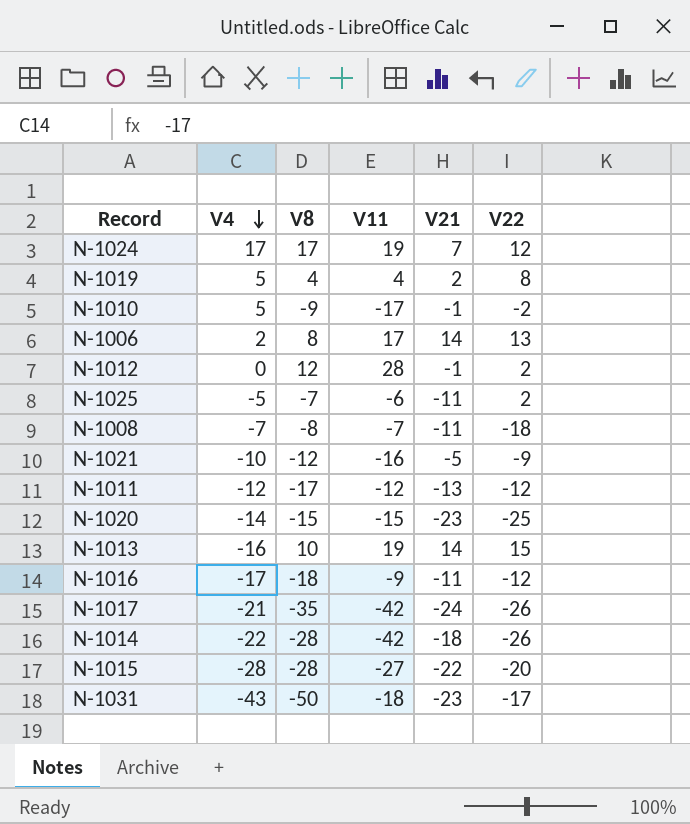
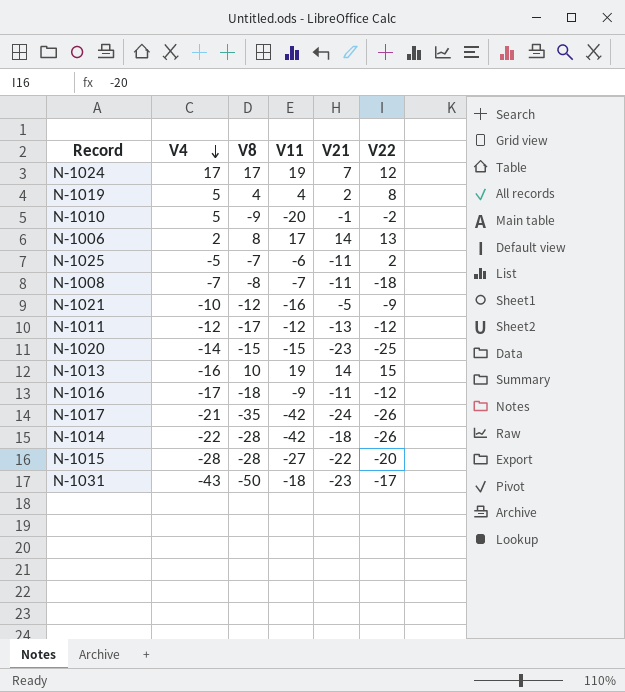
row N-1012: 0 | 12 | 28 | -1 | 2 -> none
N-1010 | V11: -17 -> -20

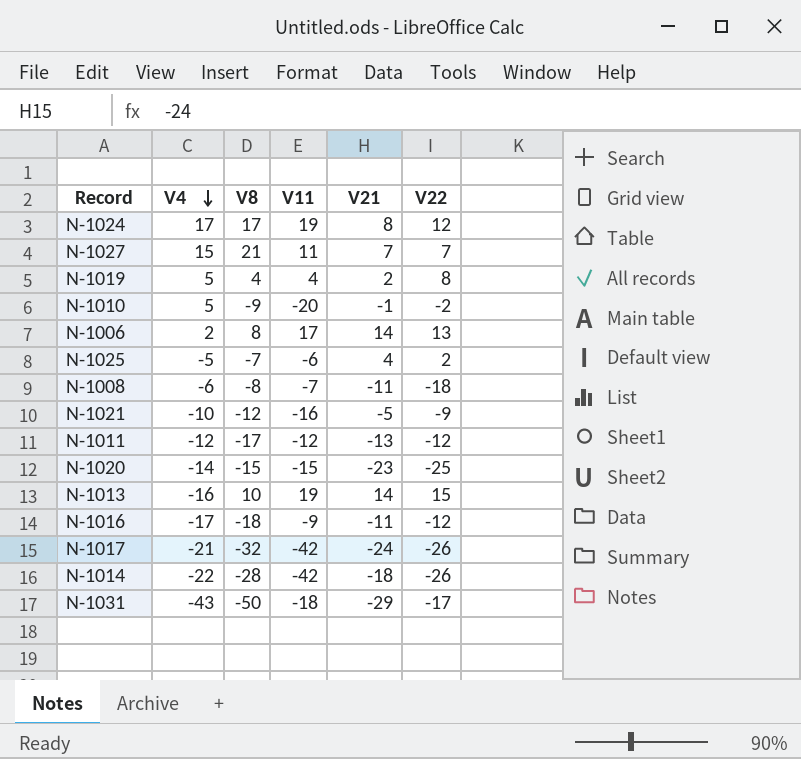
row N-1015: -28 | -28 | -27 | -22 | -20 -> none
N-1024 | V21: 7 -> 8
row N-1027: none -> 15 | 21 | 11 | 7 | 7
N-1025 | V21: -11 -> 4
N-1008 | V4: -7 -> -6
N-1017 | V8: -35 -> -32
N-1031 | V21: -23 -> -29

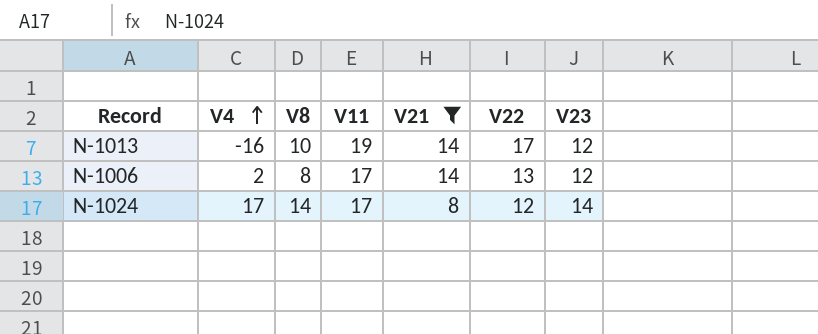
filter: none -> V21 >= 8
row order: V4 descending -> V4 ascending
column V23 | position: none -> 7
N-1013 | V22: 15 -> 17
N-1024 | V8: 17 -> 14
N-1024 | V11: 19 -> 17

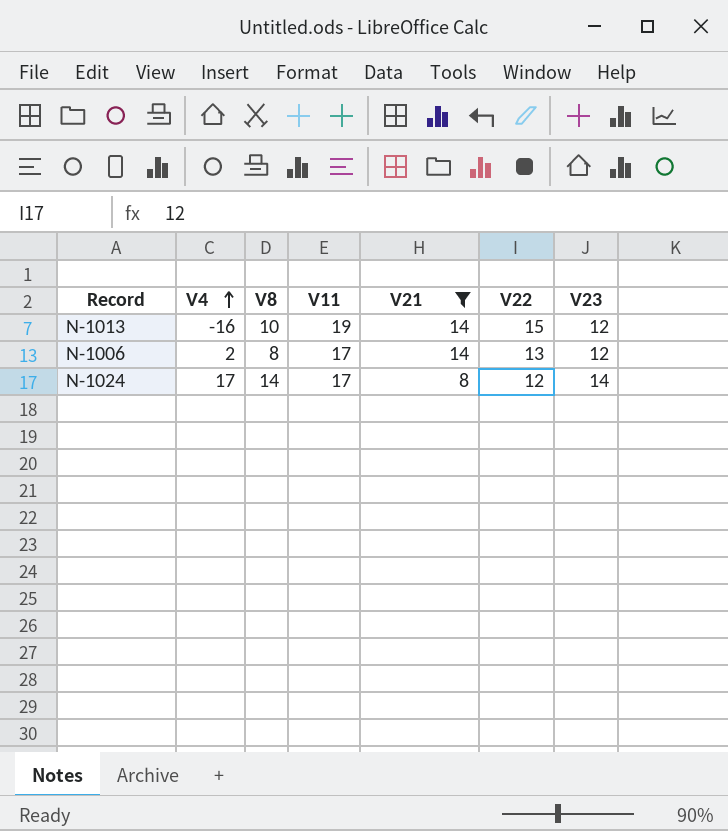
N-1013 | V22: 17 -> 15

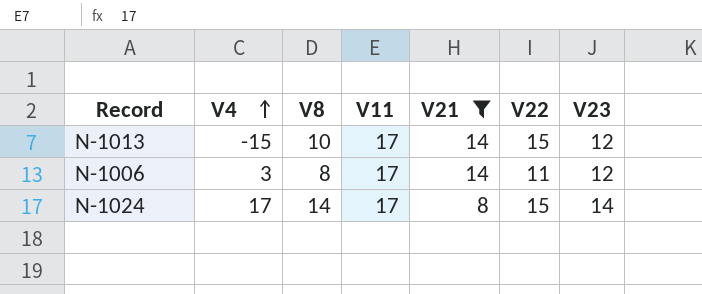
N-1013 | V4: -16 -> -15
N-1013 | V11: 19 -> 17
N-1006 | V4: 2 -> 3
N-1006 | V22: 13 -> 11
N-1024 | V22: 12 -> 15

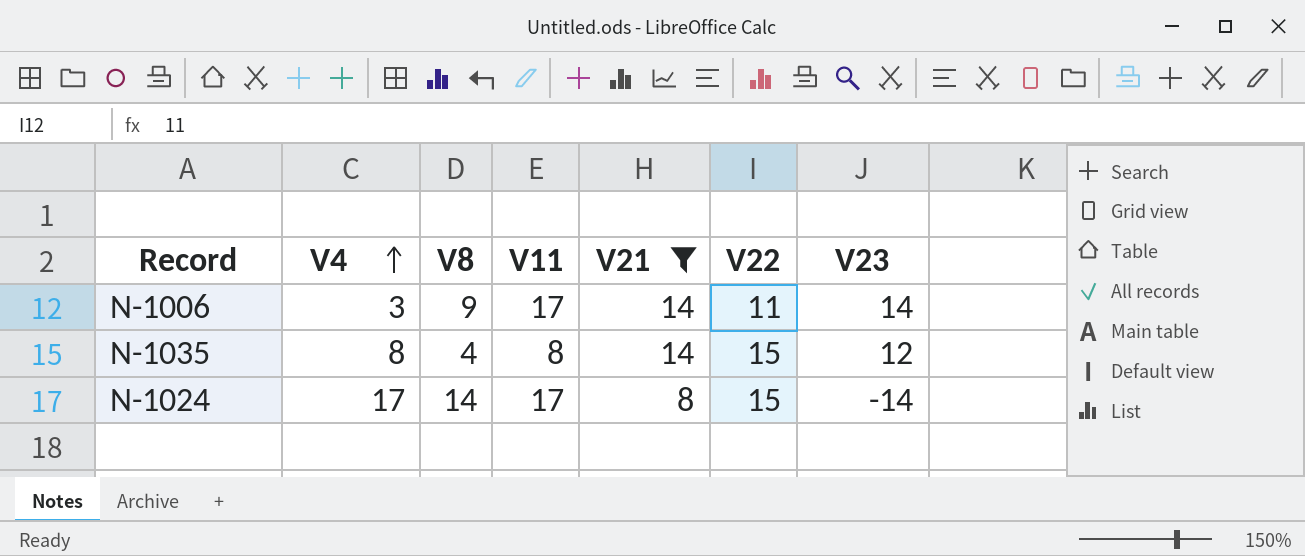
row N-1013: -15 | 10 | 17 | 14 | 15 | 12 -> none
N-1006 | V8: 8 -> 9
N-1006 | V23: 12 -> 14
row N-1035: none -> 8 | 4 | 8 | 14 | 15 | 12
N-1024 | V23: 14 -> -14

